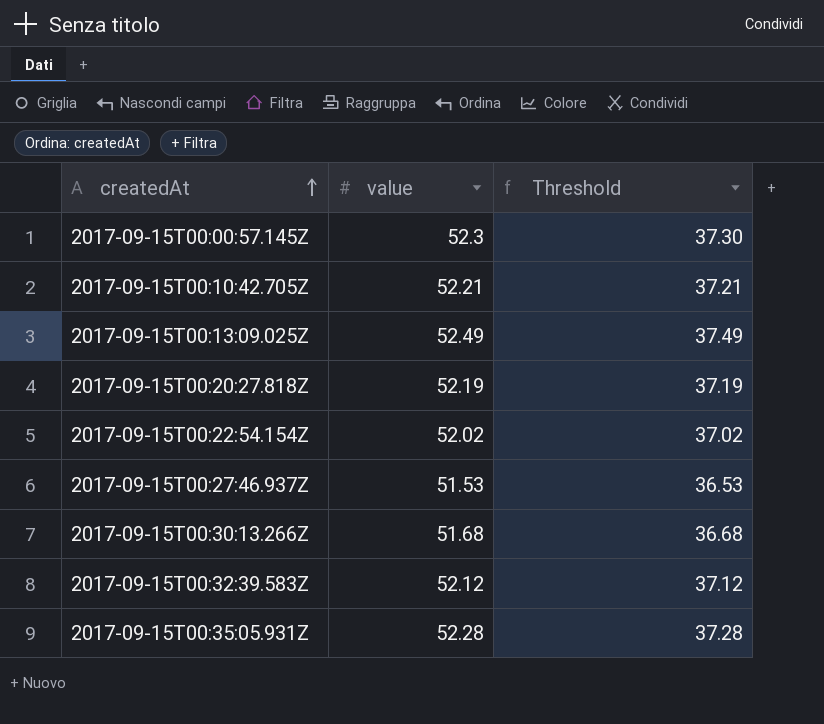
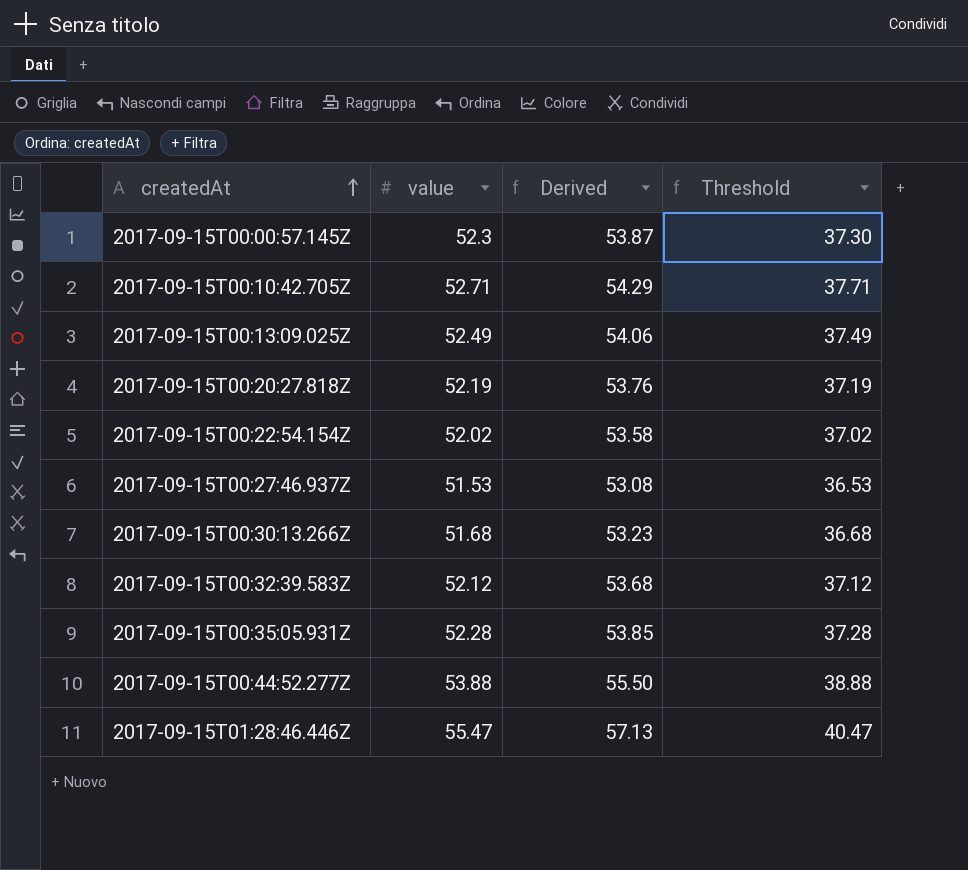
column Derived | formula: none -> [value] * 1.03
2017-09-15T00:10:42.705Z | value: 52.21 -> 52.71
2017-09-15T00:10:42.705Z | Threshold: 37.21 -> 37.71
row 2017-09-15T00:44:52.277Z: none -> 53.88 | 55.50 | 38.88
row 2017-09-15T01:28:46.446Z: none -> 55.47 | 57.13 | 40.47

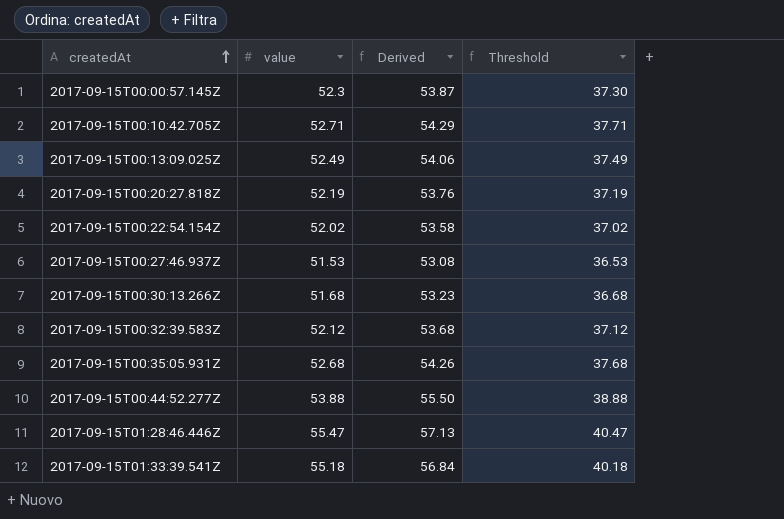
2017-09-15T00:35:05.931Z | value: 52.28 -> 52.68
2017-09-15T00:35:05.931Z | Derived: 53.85 -> 54.26
2017-09-15T00:35:05.931Z | Threshold: 37.28 -> 37.68
row 2017-09-15T01:33:39.541Z: none -> 55.18 | 56.84 | 40.18

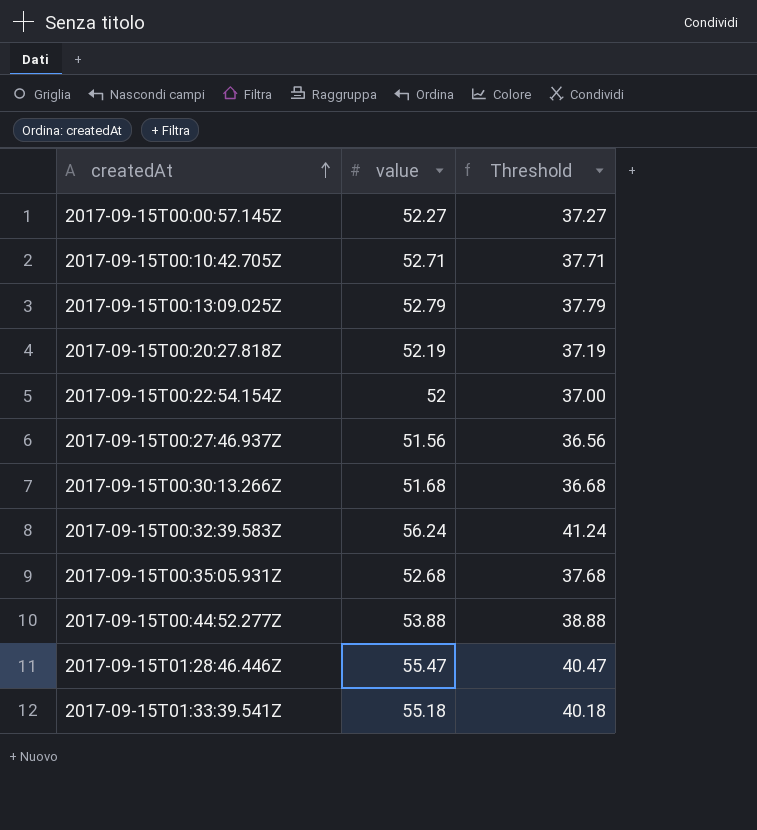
column Derived | formula: [value] * 1.03 -> none
2017-09-15T00:00:57.145Z | value: 52.3 -> 52.27
2017-09-15T00:00:57.145Z | Threshold: 37.30 -> 37.27
2017-09-15T00:13:09.025Z | value: 52.49 -> 52.79
2017-09-15T00:13:09.025Z | Threshold: 37.49 -> 37.79
2017-09-15T00:22:54.154Z | value: 52.02 -> 52
2017-09-15T00:22:54.154Z | Threshold: 37.02 -> 37.00
2017-09-15T00:27:46.937Z | value: 51.53 -> 51.56
2017-09-15T00:27:46.937Z | Threshold: 36.53 -> 36.56
2017-09-15T00:32:39.583Z | value: 52.12 -> 56.24
2017-09-15T00:32:39.583Z | Threshold: 37.12 -> 41.24

